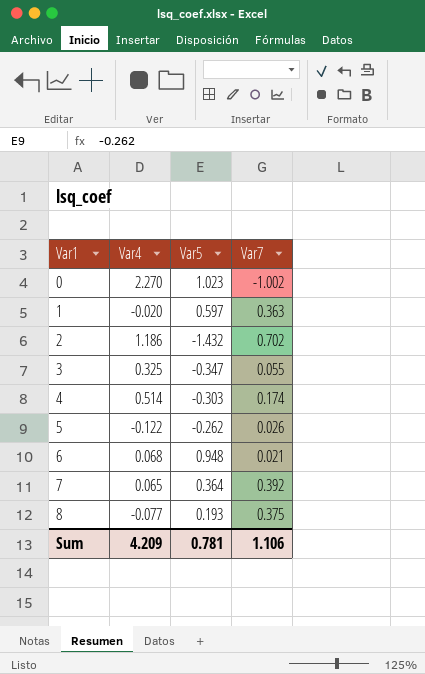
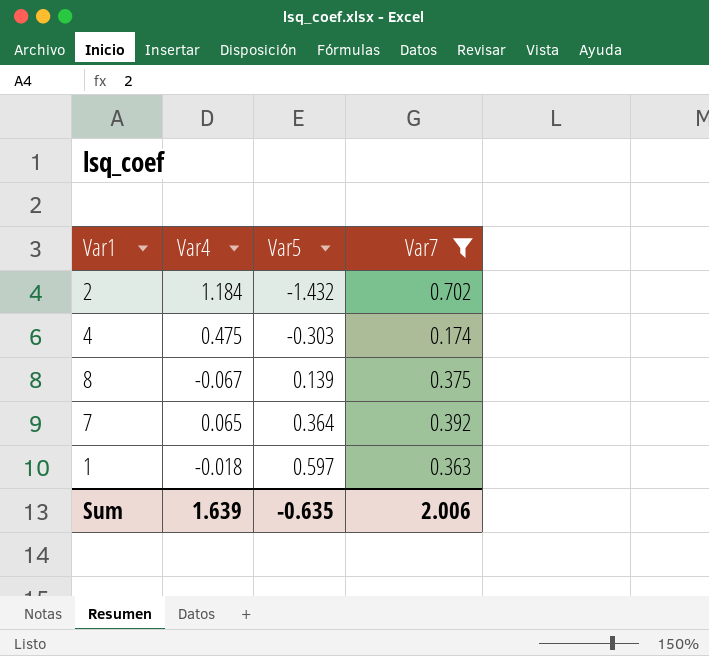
filter: none -> Var7 >= 0.174
row order: Var1 ascending -> Var5 ascending
2 | Var4: 1.186 -> 1.184
4 | Var4: 0.514 -> 0.475
8 | Var4: -0.077 -> -0.067
8 | Var5: 0.193 -> 0.139
1 | Var4: -0.020 -> -0.018
Sum | Var4: 4.209 -> 1.639
Sum | Var5: 0.781 -> -0.635
Sum | Var7: 1.106 -> 2.006

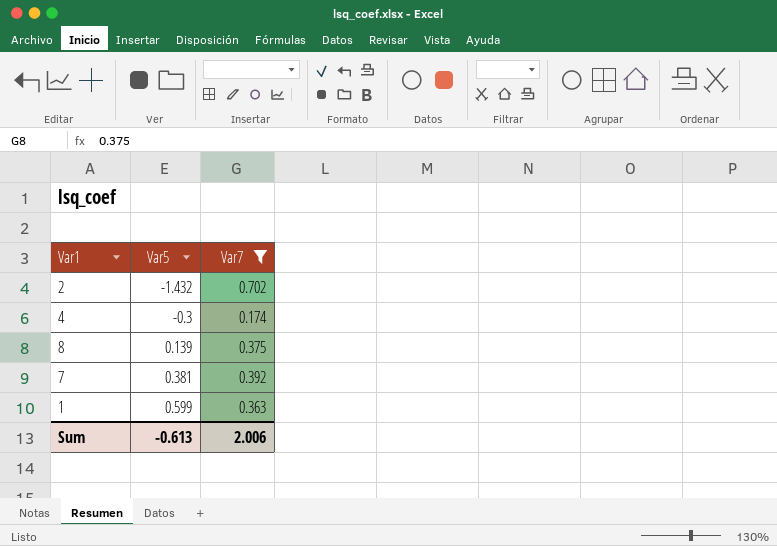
column Var4 | position: 2 -> none
4 | Var5: -0.303 -> -0.3
7 | Var5: 0.364 -> 0.381
1 | Var5: 0.597 -> 0.599
Sum | Var5: -0.635 -> -0.613

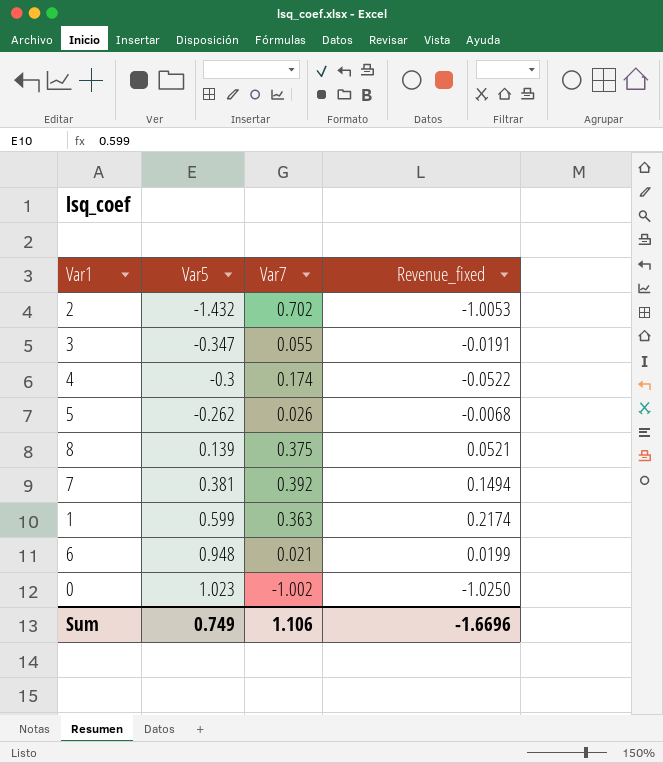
filter: Var7 >= 0.174 -> none
column Revenue_fixed | formula: none -> [Var5] * [Var7]
Sum | Var5: -0.613 -> 0.749
Sum | Var7: 2.006 -> 1.106

